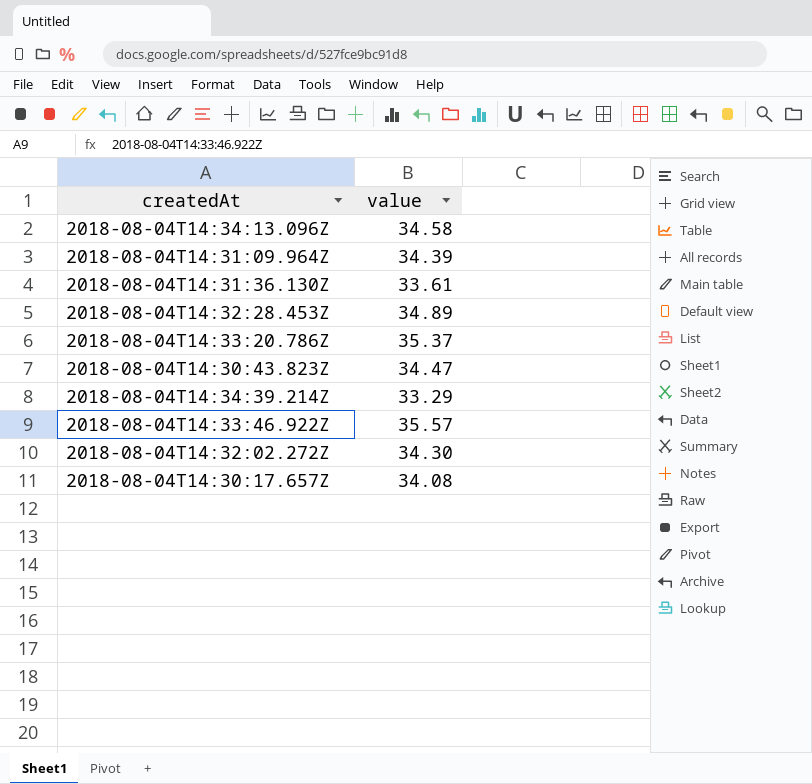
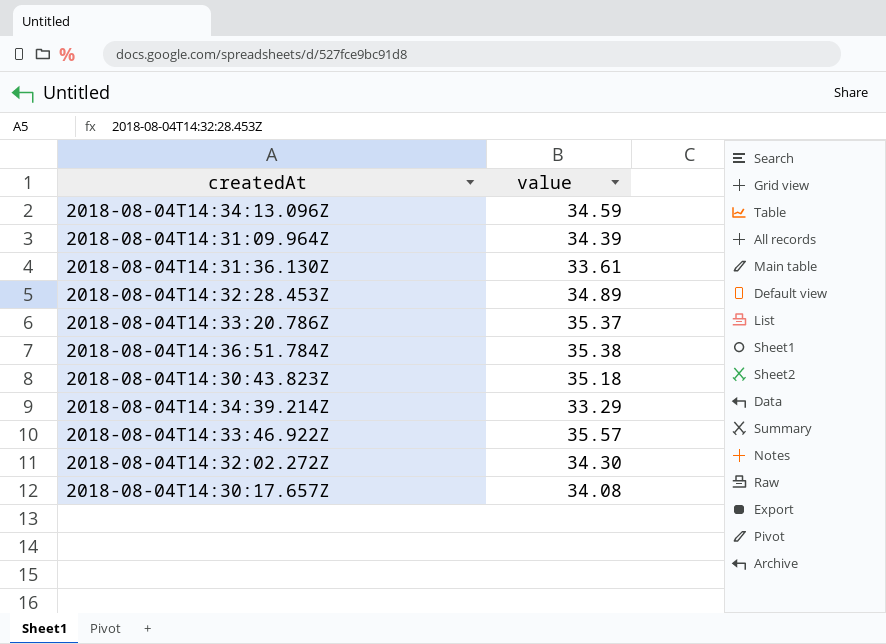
2018-08-04T14:34:13.096Z | value: 34.58 -> 34.59
row 2018-08-04T14:36:51.784Z: none -> 35.38
2018-08-04T14:30:43.823Z | value: 34.47 -> 35.18

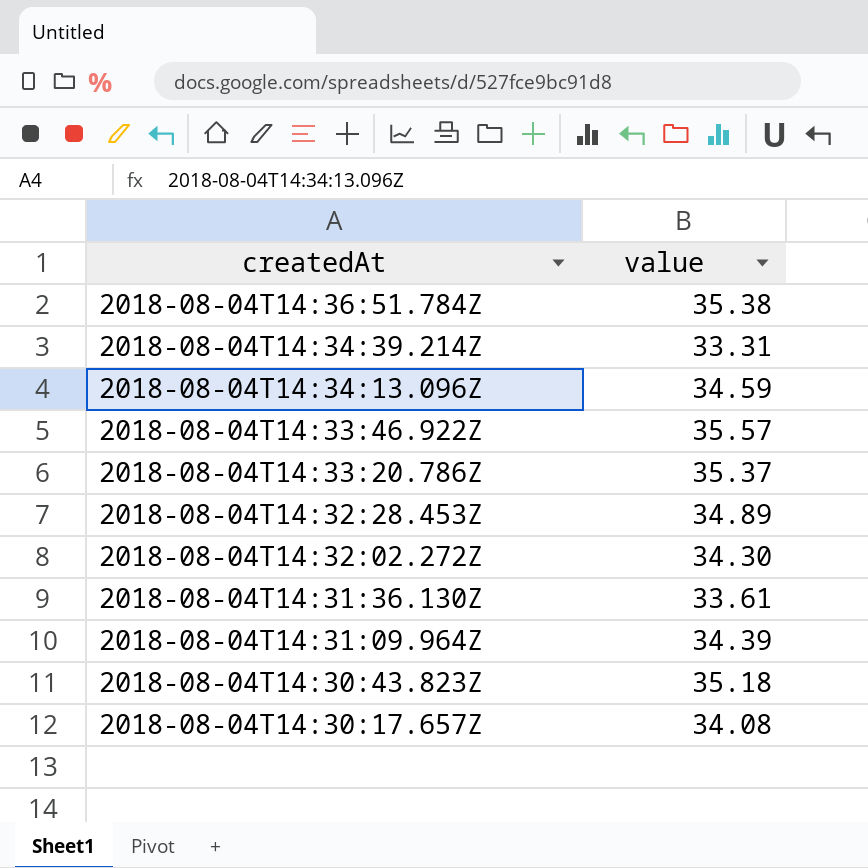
row order: none -> createdAt descending
2018-08-04T14:34:39.214Z | value: 33.29 -> 33.31

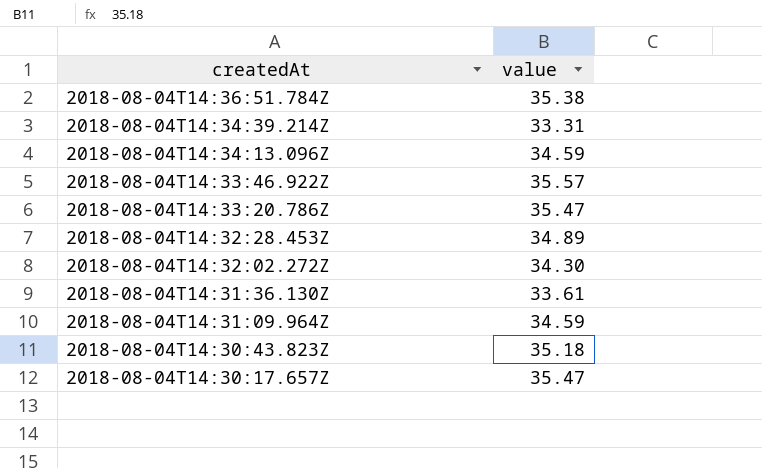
2018-08-04T14:33:20.786Z | value: 35.37 -> 35.47
2018-08-04T14:31:09.964Z | value: 34.39 -> 34.59
2018-08-04T14:30:17.657Z | value: 34.08 -> 35.47

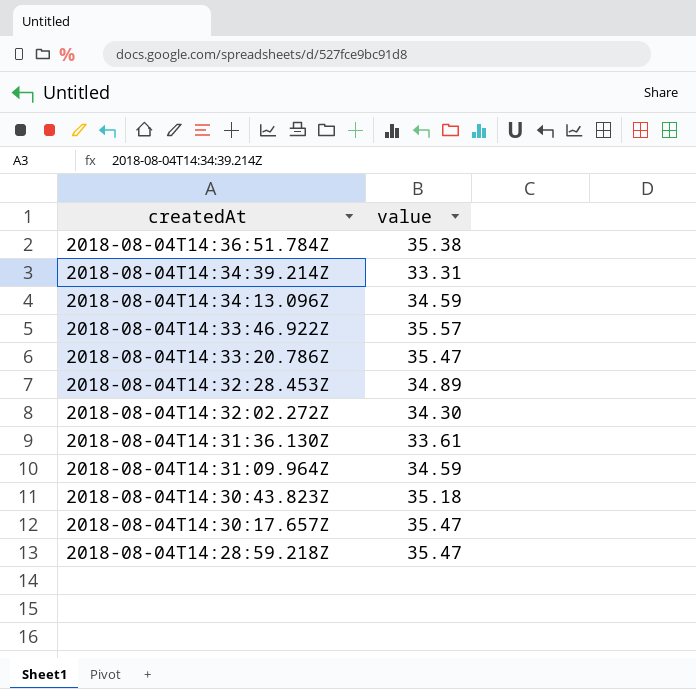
row 2018-08-04T14:28:59.218Z: none -> 35.47

